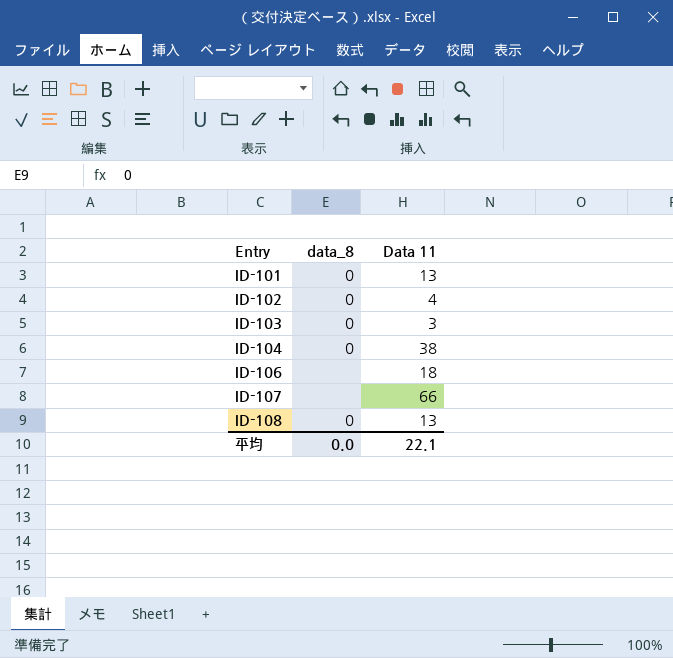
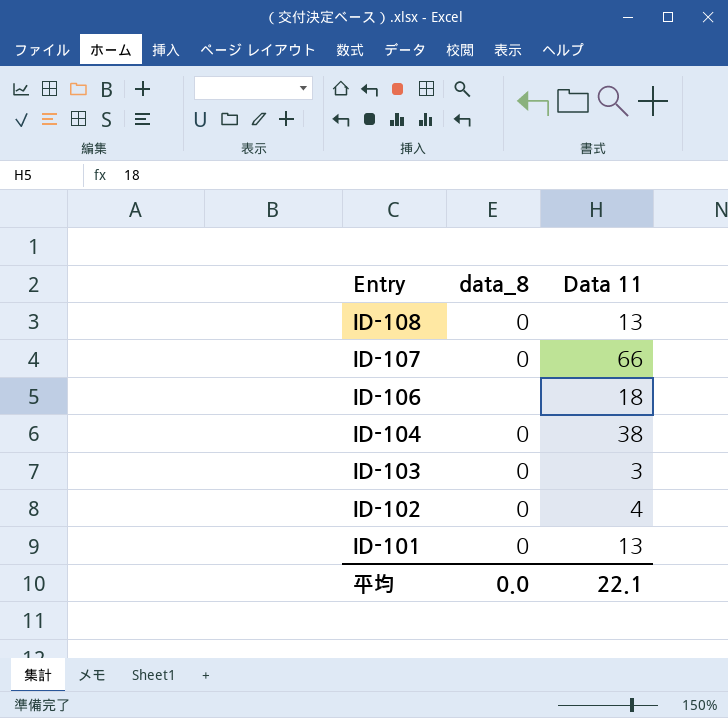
row order: Entry ascending -> Entry descending
ID-107 | data_8: none -> 0

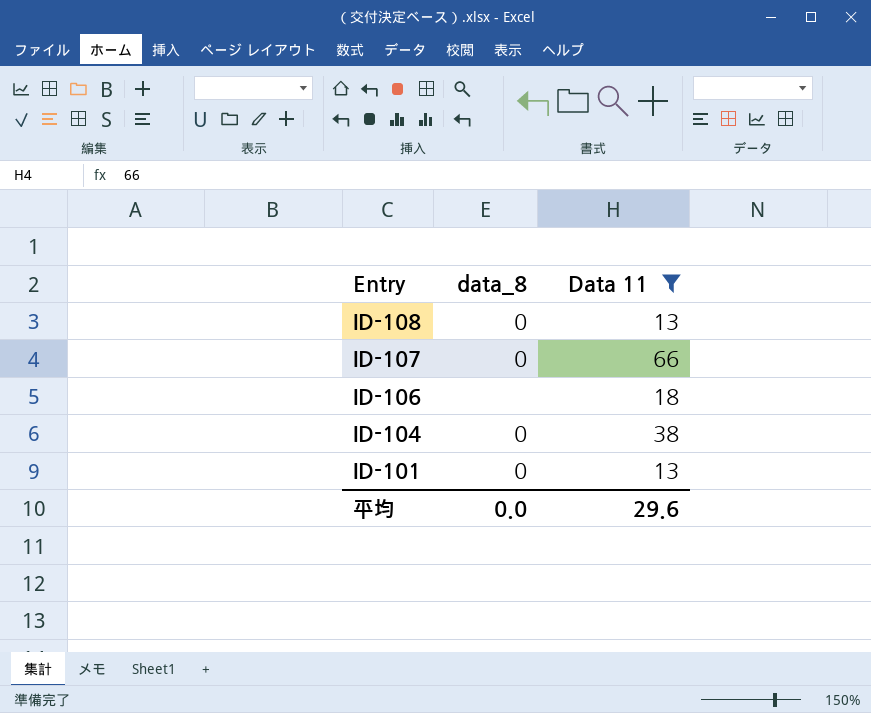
filter: none -> Data 11 >= 13
平均 | Data 11: 22.1 -> 29.6

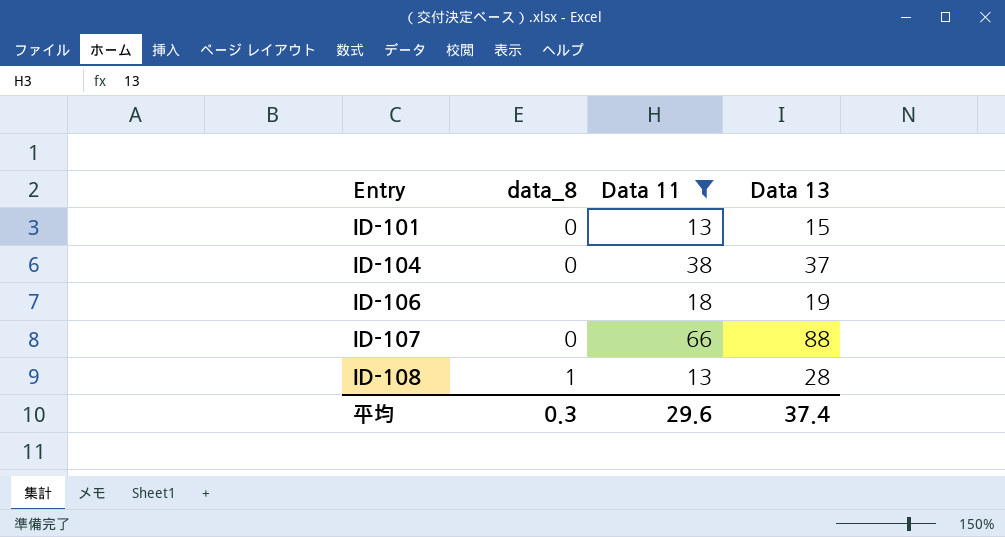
row order: Entry descending -> Entry ascending
column Data 13 | position: none -> 4
ID-108 | data_8: 0 -> 1
平均 | data_8: 0.0 -> 0.3

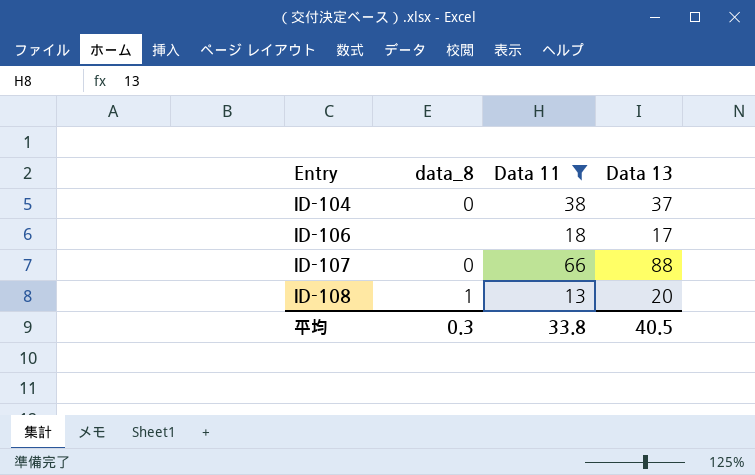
row ID-101: 0 | 13 | 15 -> none
ID-106 | Data 13: 19 -> 17
ID-108 | Data 13: 28 -> 20
平均 | Data 11: 29.6 -> 33.8
平均 | Data 13: 37.4 -> 40.5

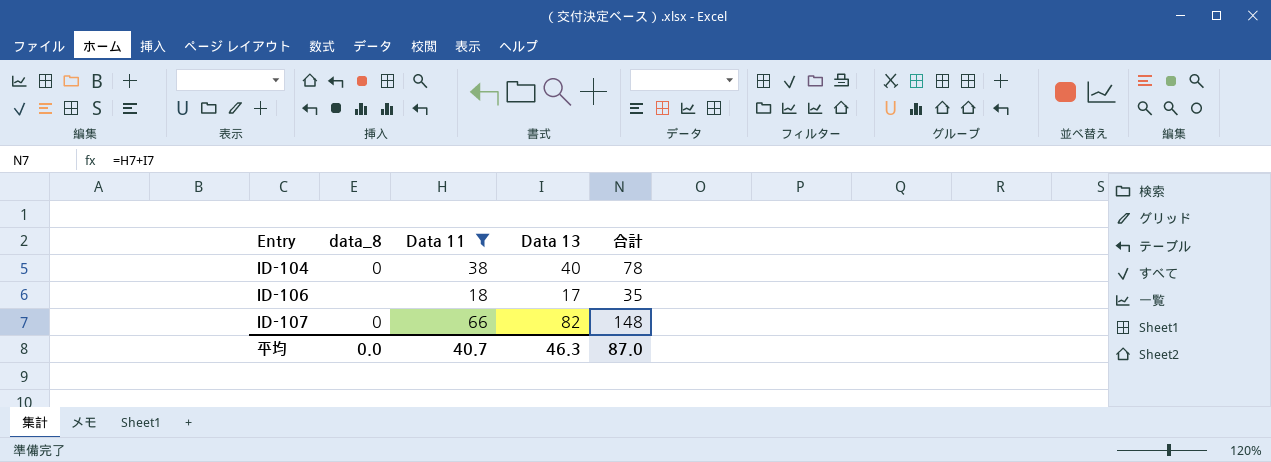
column 合計 | formula: none -> [Data 11] + [Data 13]
row ID-108: 1 | 13 | 20 -> none
ID-104 | Data 13: 37 -> 40
ID-107 | Data 13: 88 -> 82
平均 | data_8: 0.3 -> 0.0
平均 | Data 11: 33.8 -> 40.7
平均 | Data 13: 40.5 -> 46.3

